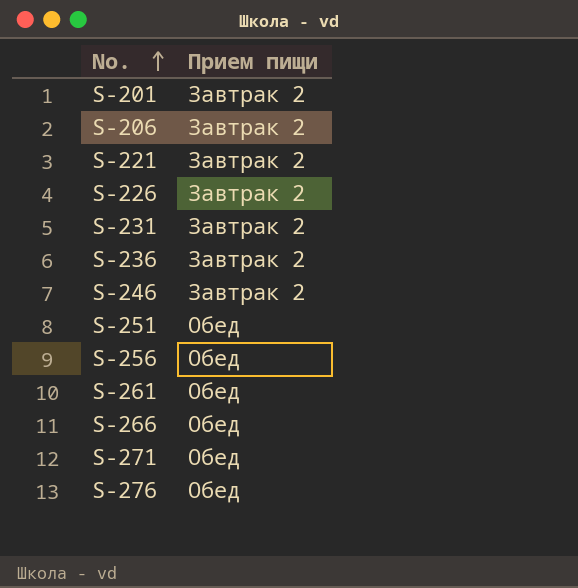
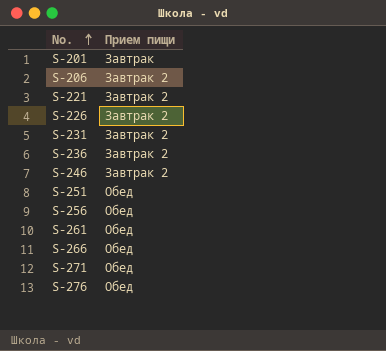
S-201 | Прием пищи: Завтрак 2 -> Завтрак

